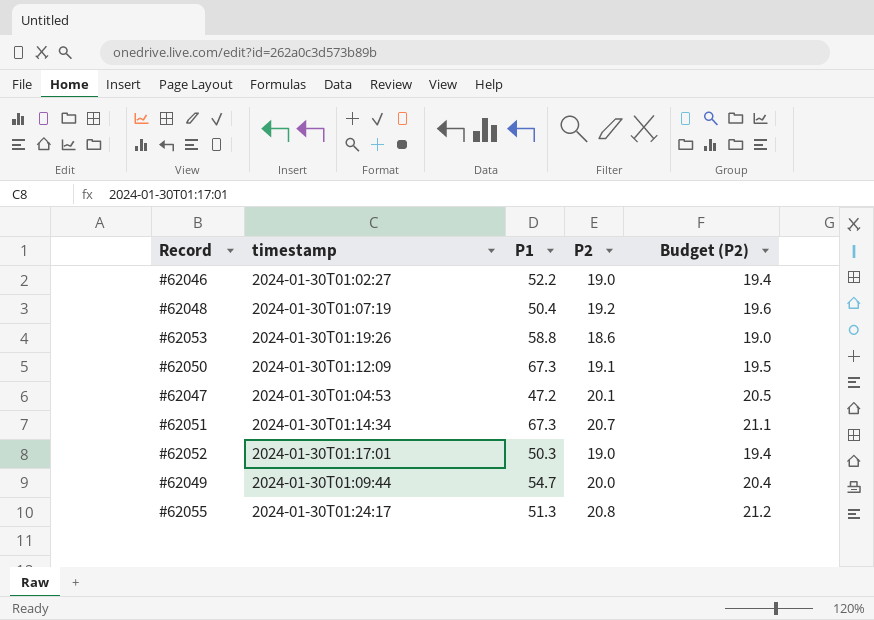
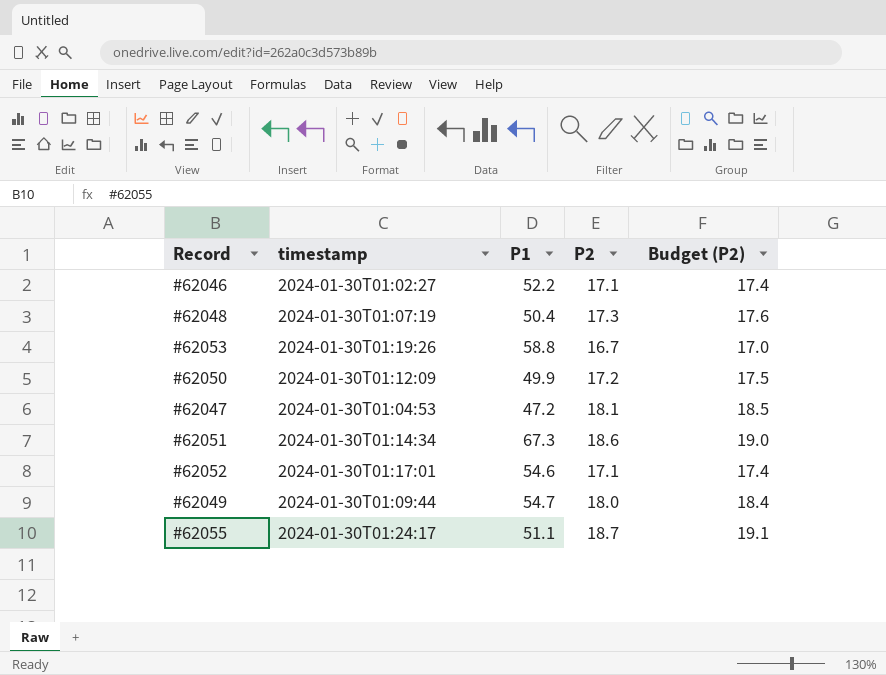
#62046 | P2: 19.0 -> 17.1
#62046 | Budget (P2): 19.4 -> 17.4
#62048 | P2: 19.2 -> 17.3
#62048 | Budget (P2): 19.6 -> 17.6
#62053 | P2: 18.6 -> 16.7
#62053 | Budget (P2): 19.0 -> 17.0
#62050 | P1: 67.3 -> 49.9
#62050 | P2: 19.1 -> 17.2
#62050 | Budget (P2): 19.5 -> 17.5
#62047 | P2: 20.1 -> 18.1
#62047 | Budget (P2): 20.5 -> 18.5
#62051 | P2: 20.7 -> 18.6
#62051 | Budget (P2): 21.1 -> 19.0
#62052 | P1: 50.3 -> 54.6
#62052 | P2: 19.0 -> 17.1
#62052 | Budget (P2): 19.4 -> 17.4
#62049 | P2: 20.0 -> 18.0
#62049 | Budget (P2): 20.4 -> 18.4
#62055 | P1: 51.3 -> 51.1
#62055 | P2: 20.8 -> 18.7
#62055 | Budget (P2): 21.2 -> 19.1

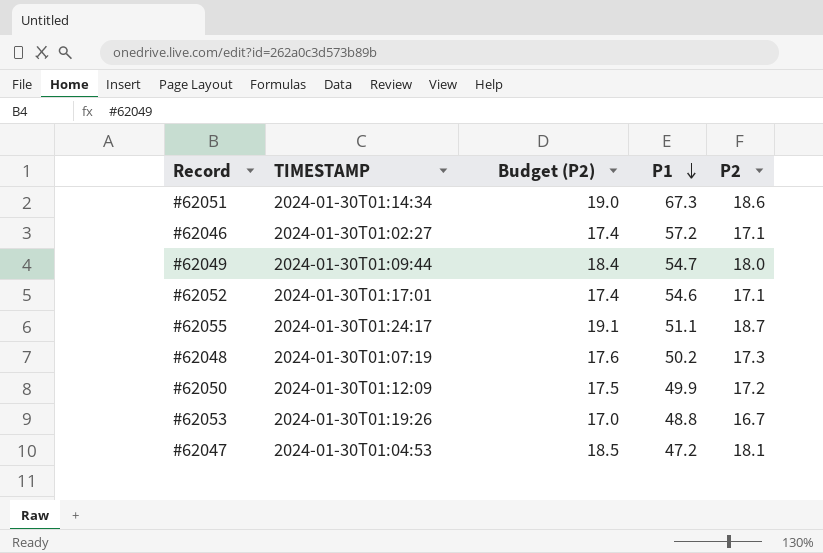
row order: none -> P1 descending
column name: timestamp -> TIMESTAMP
column Budget (P2) | position: 5 -> 3
#62046 | P1: 52.2 -> 57.2
#62048 | P1: 50.4 -> 50.2
#62053 | P1: 58.8 -> 48.8

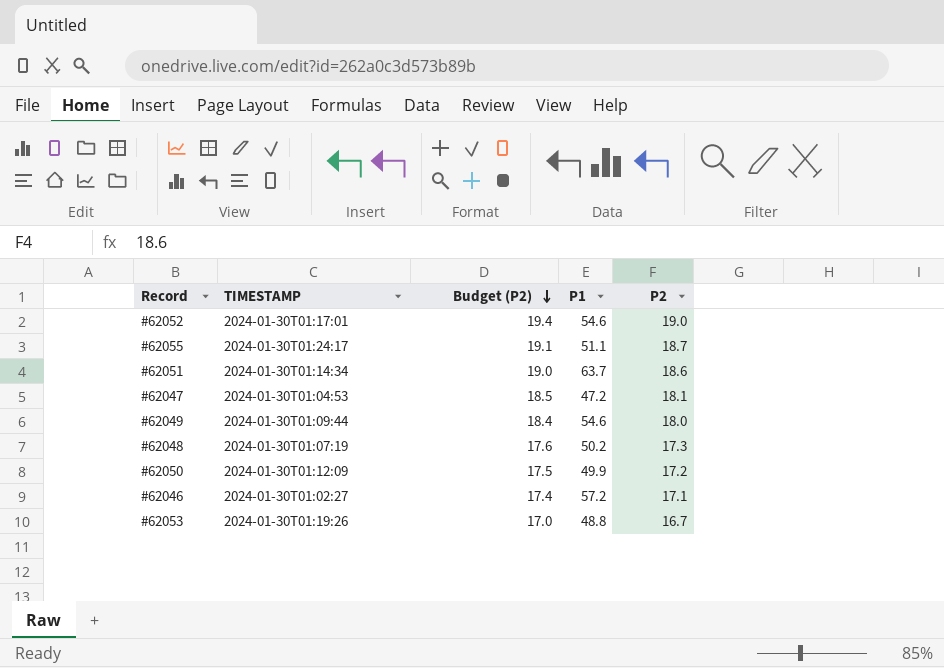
row order: P1 descending -> Budget (P2) descending
#62052 | Budget (P2): 17.4 -> 19.4
#62052 | P2: 17.1 -> 19.0
#62051 | P1: 67.3 -> 63.7
#62049 | P1: 54.7 -> 54.6

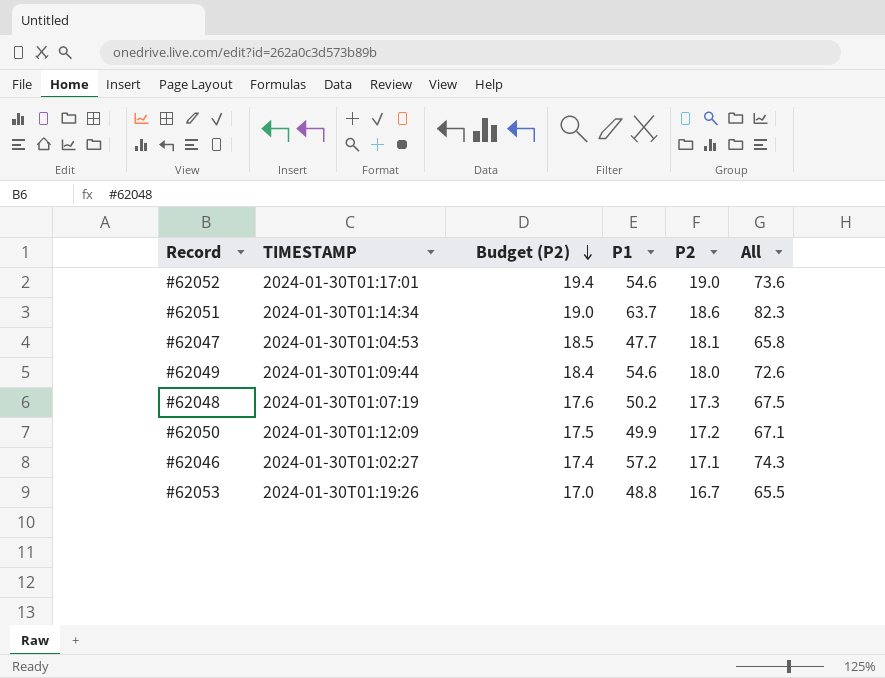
column All | formula: none -> [P1] + [P2]
row #62055: 2024-01-30T01:24:17 | 19.1 | 51.1 | 18.7 -> none
#62047 | P1: 47.2 -> 47.7

